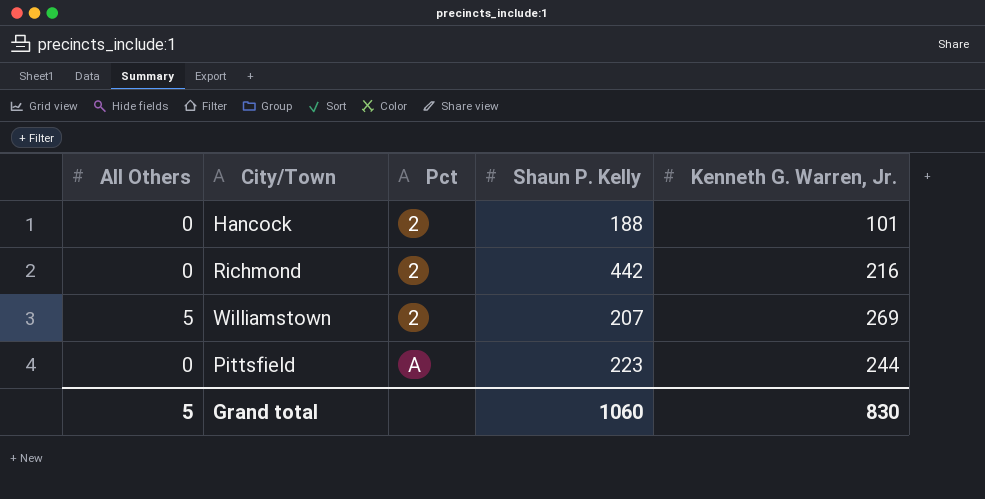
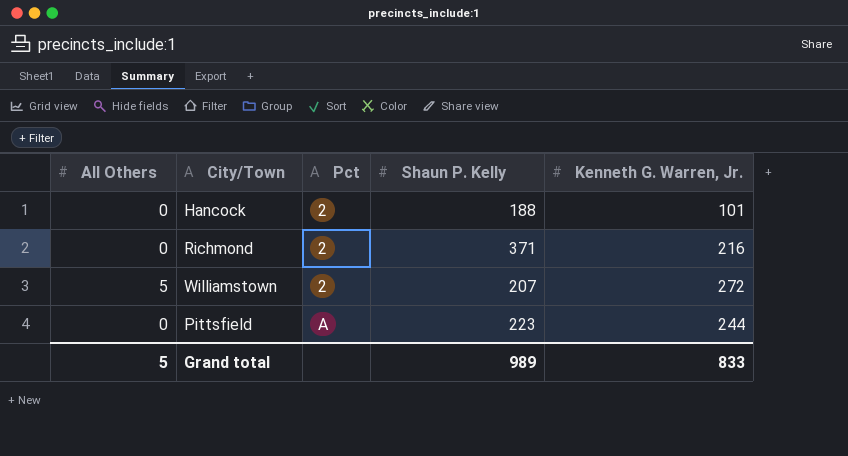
Richmond | Shaun P. Kelly: 442 -> 371
Williamstown | Kenneth G. Warren, Jr.: 269 -> 272
Grand total | Shaun P. Kelly: 1060 -> 989
Grand total | Kenneth G. Warren, Jr.: 830 -> 833

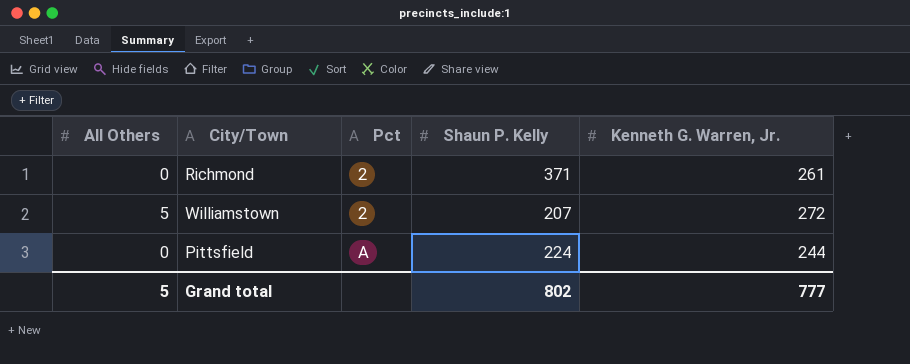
row Hancock: 0 | 2 | 188 | 101 -> none
Richmond | Kenneth G. Warren, Jr.: 216 -> 261
Pittsfield | Shaun P. Kelly: 223 -> 224
Grand total | Shaun P. Kelly: 989 -> 802
Grand total | Kenneth G. Warren, Jr.: 833 -> 777

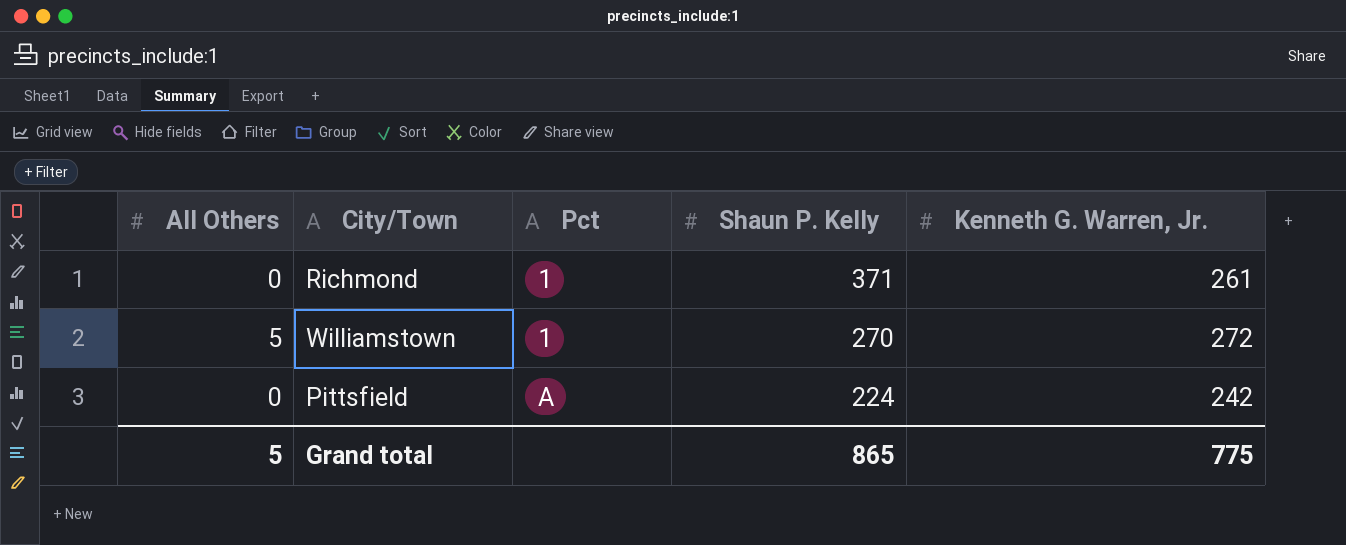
Richmond | Pct: 2 -> 1
Williamstown | Pct: 2 -> 1
Williamstown | Shaun P. Kelly: 207 -> 270
Pittsfield | Kenneth G. Warren, Jr.: 244 -> 242
Grand total | Shaun P. Kelly: 802 -> 865
Grand total | Kenneth G. Warren, Jr.: 777 -> 775

